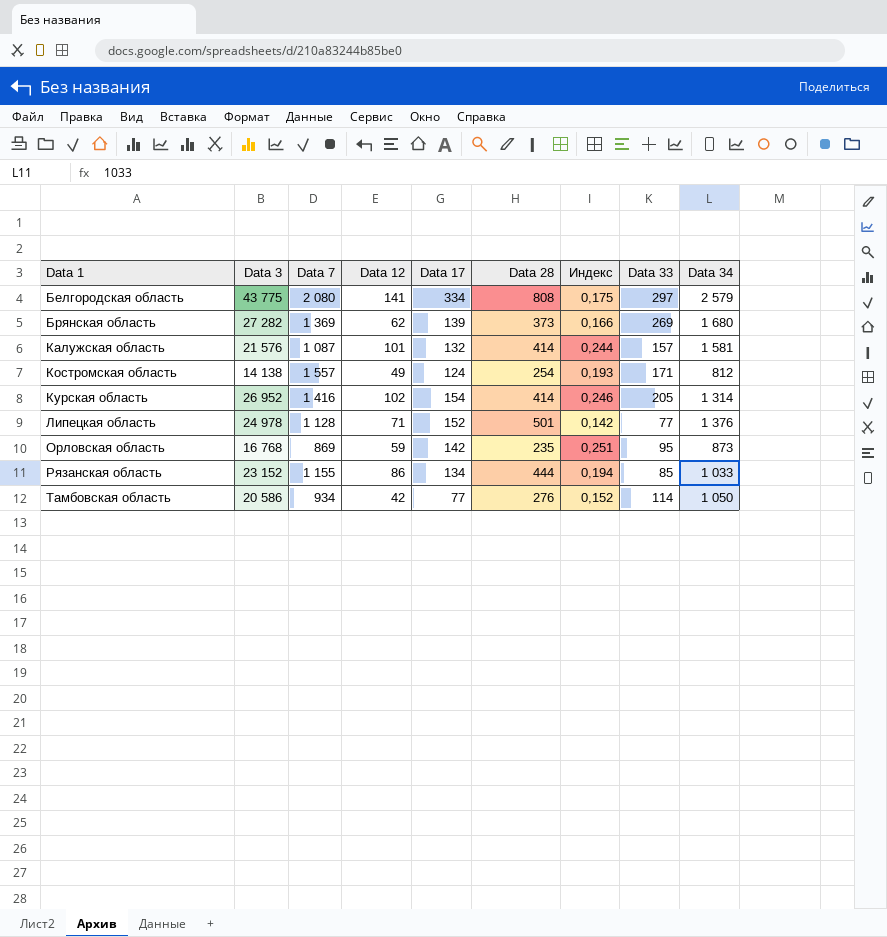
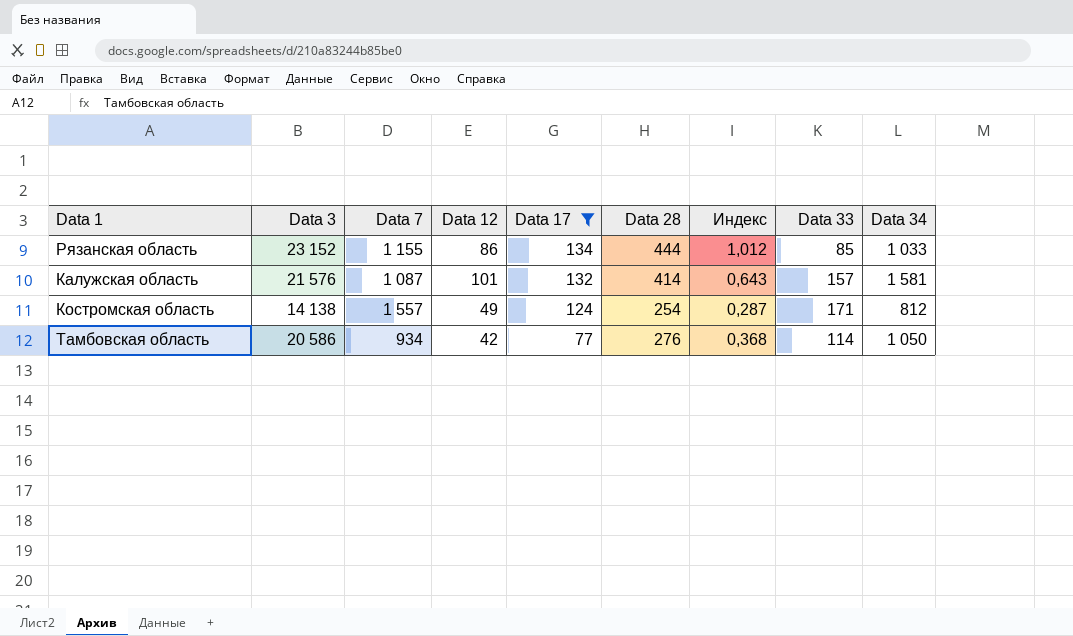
filter: none -> Data 17 <= 134
row order: Data 1 ascending -> Data 17 descending
column Индекс | formula: [Data 12] / [Data 28] -> [Data 12] / [Data 33]

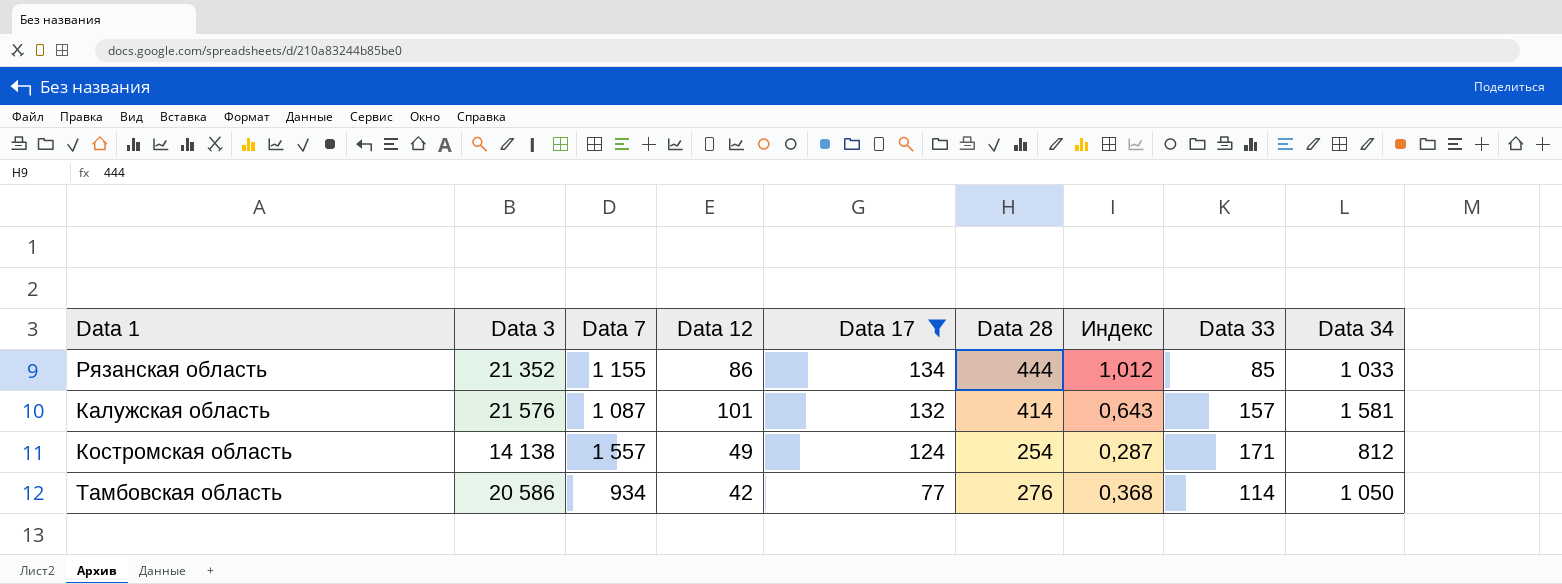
Рязанская область | Data 3: 23 152 -> 21 352

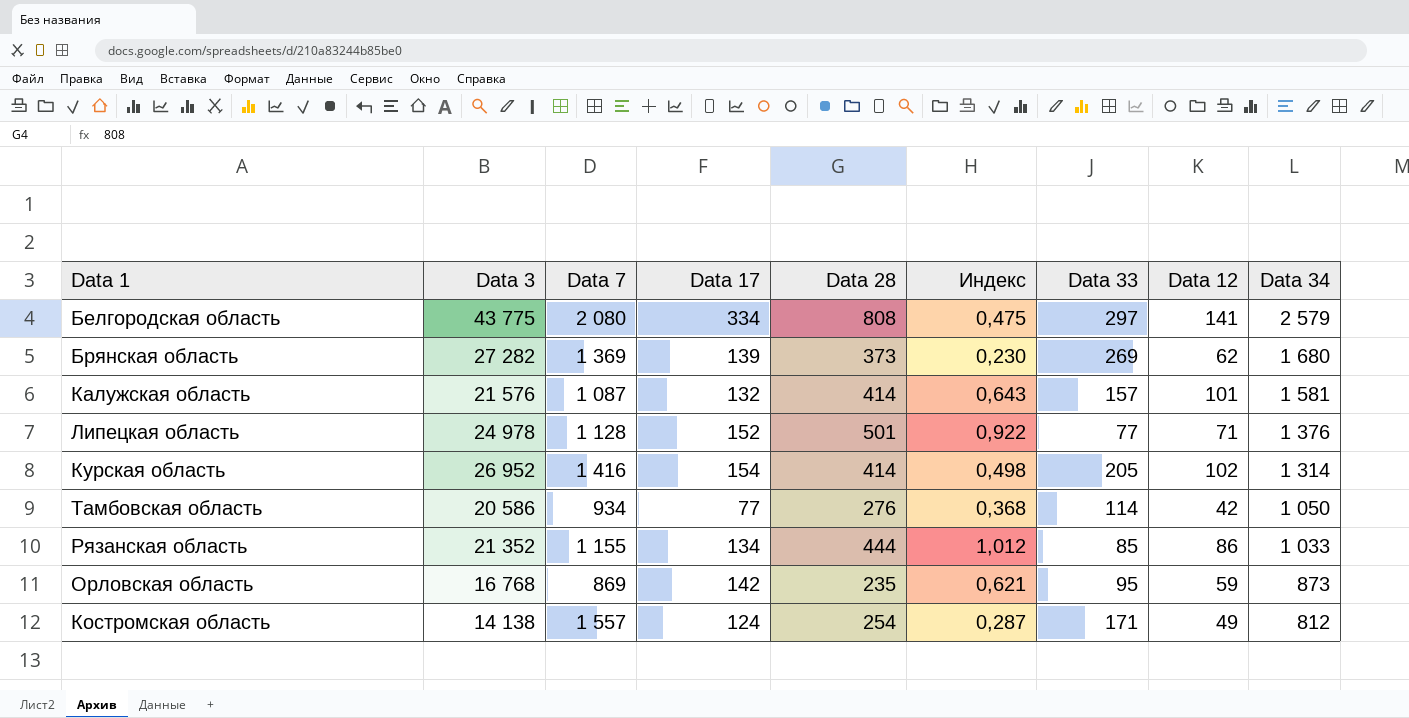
filter: Data 17 <= 134 -> none
row order: Data 17 descending -> Data 34 descending
column Data 12 | position: 4 -> 8

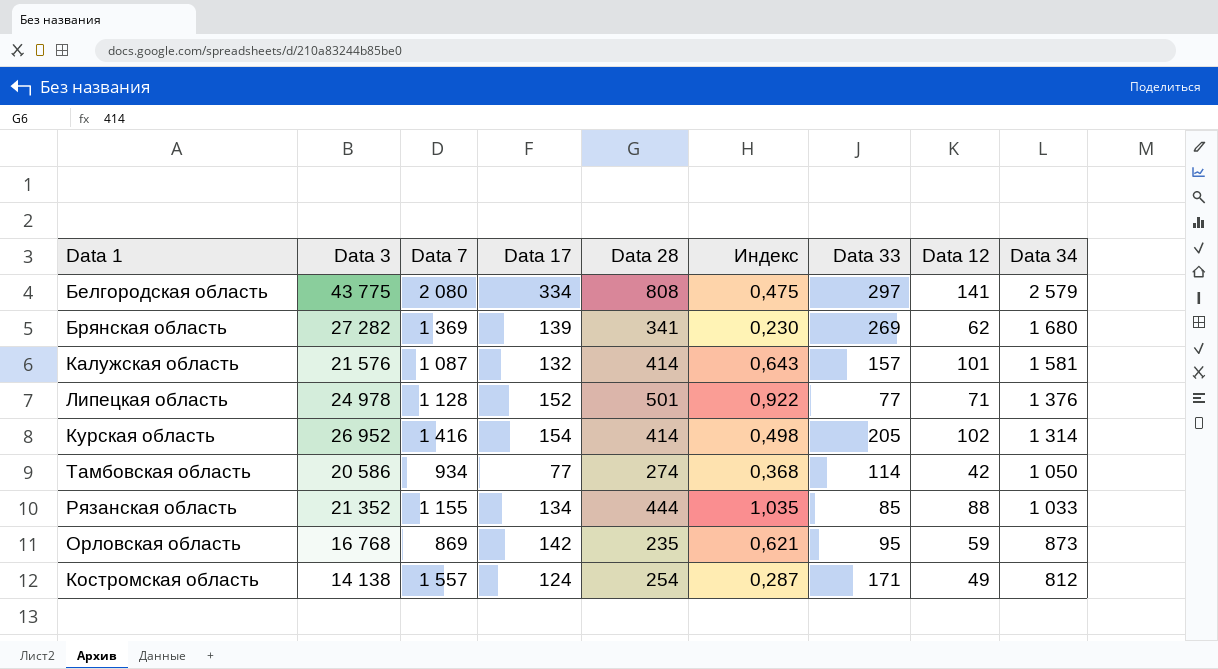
Брянская область | Data 28: 373 -> 341
Тамбовская область | Data 28: 276 -> 274
Рязанская область | Индекс: 1,012 -> 1,035
Рязанская область | Data 12: 86 -> 88

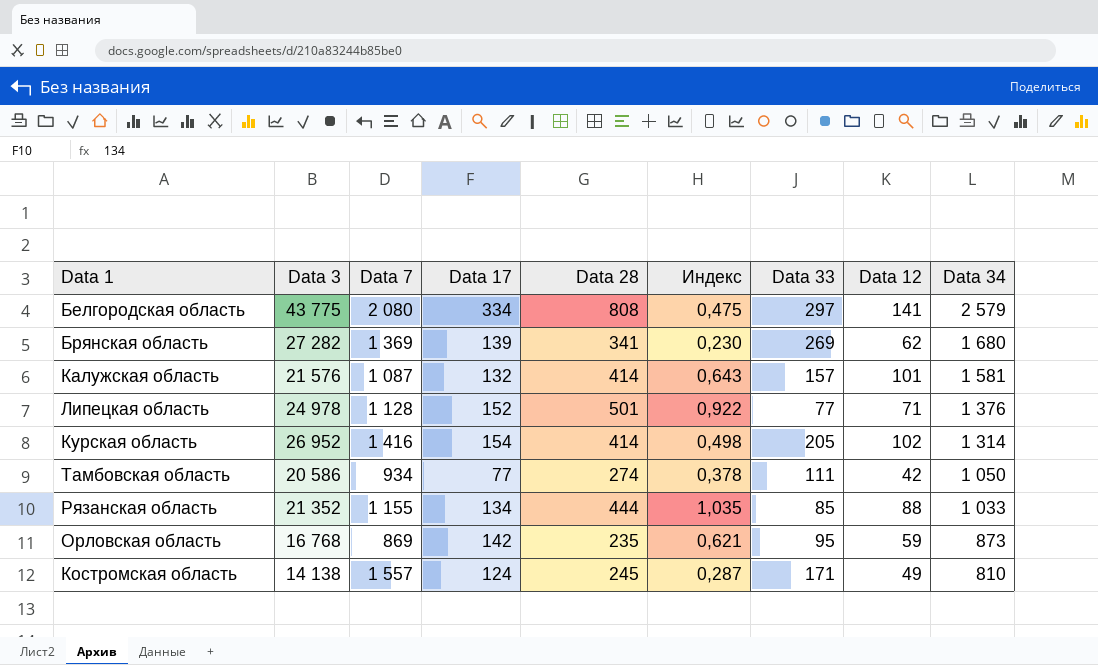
Тамбовская область | Индекс: 0,368 -> 0,378
Тамбовская область | Data 33: 114 -> 111
Костромская область | Data 28: 254 -> 245
Костромская область | Data 34: 812 -> 810

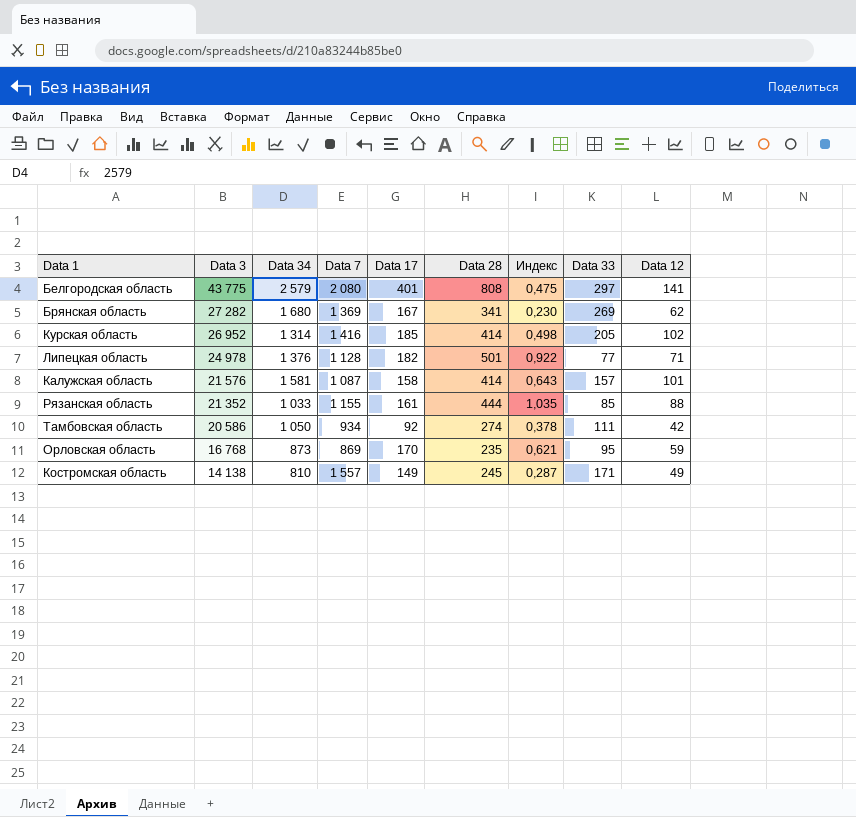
row order: Data 34 descending -> Data 3 descending
column Data 34 | position: 9 -> 3
Белгородская область | Data 17: 334 -> 401
Брянская область | Data 17: 139 -> 167
Курская область | Data 17: 154 -> 185
Липецкая область | Data 17: 152 -> 182
Калужская область | Data 17: 132 -> 158
Рязанская область | Data 17: 134 -> 161
Тамбовская область | Data 17: 77 -> 92
Орловская область | Data 17: 142 -> 170
Костромская область | Data 17: 124 -> 149

